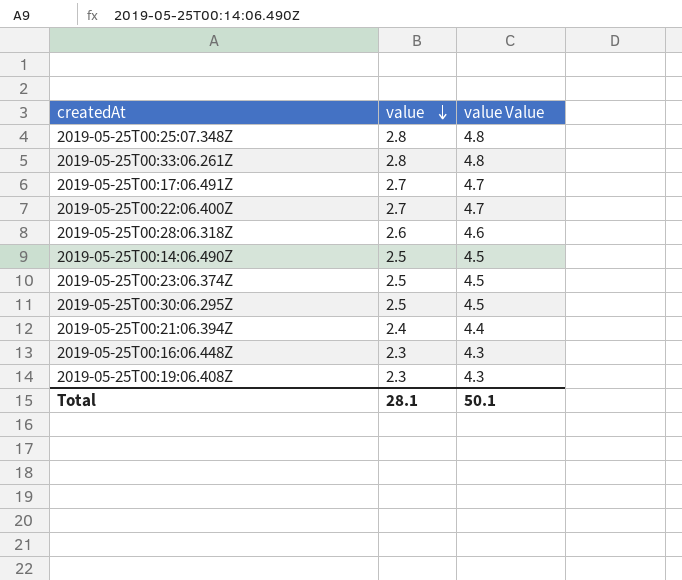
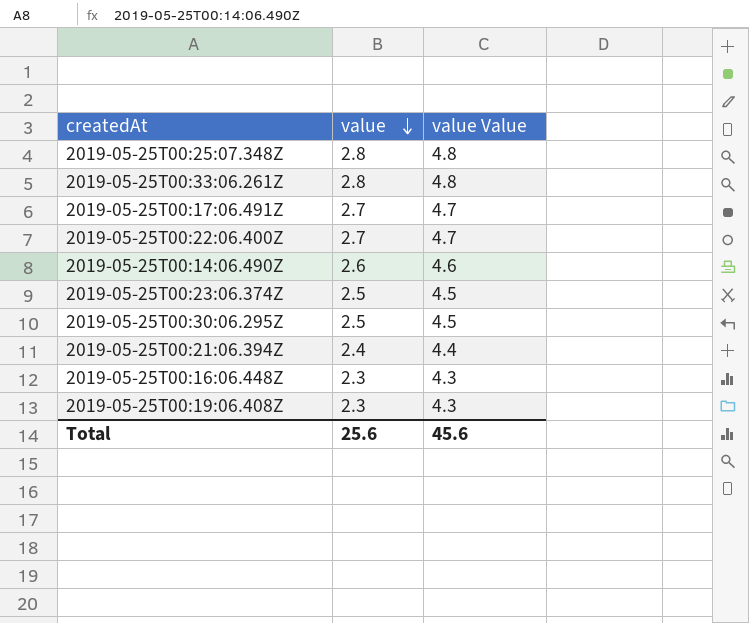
row 2019-05-25T00:28:06.318Z: 2.6 | 4.6 -> none
2019-05-25T00:14:06.490Z | value: 2.5 -> 2.6
2019-05-25T00:14:06.490Z | value Value: 4.5 -> 4.6
Total | value: 28.1 -> 25.6
Total | value Value: 50.1 -> 45.6

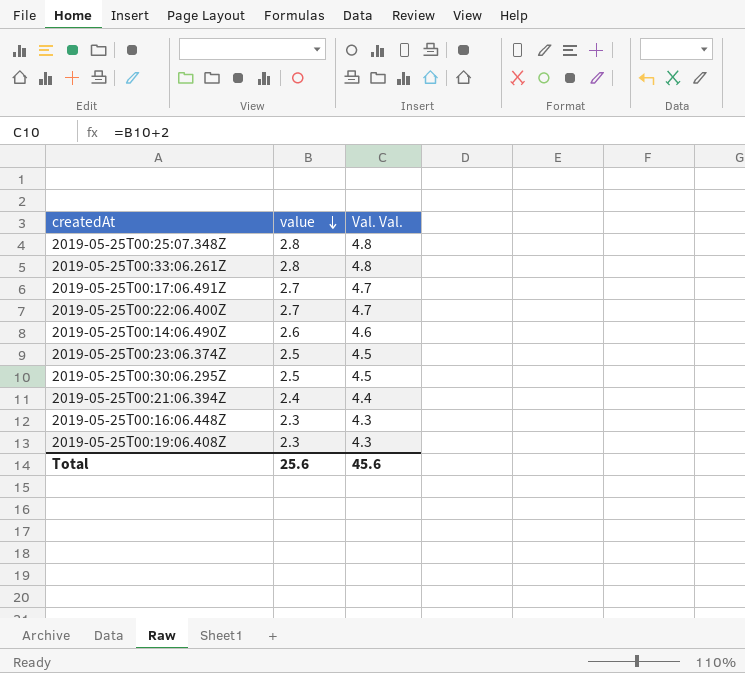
column name: value Value -> Val. Val.

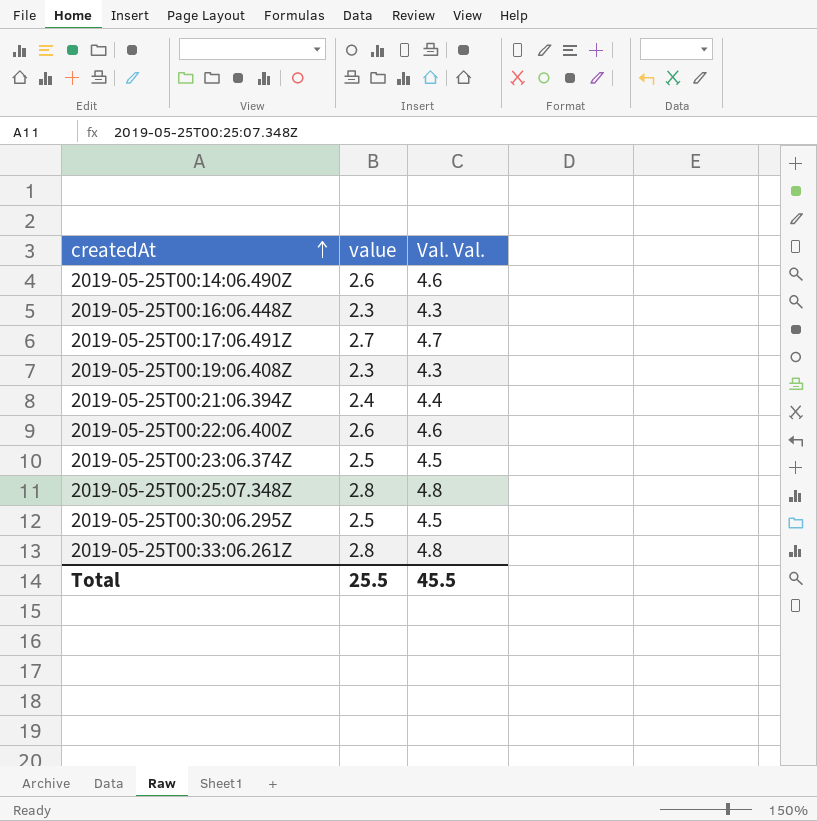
row order: value descending -> createdAt ascending
2019-05-25T00:22:06.400Z | value: 2.7 -> 2.6
2019-05-25T00:22:06.400Z | Val. Val.: 4.7 -> 4.6
Total | value: 25.6 -> 25.5
Total | Val. Val.: 45.6 -> 45.5

